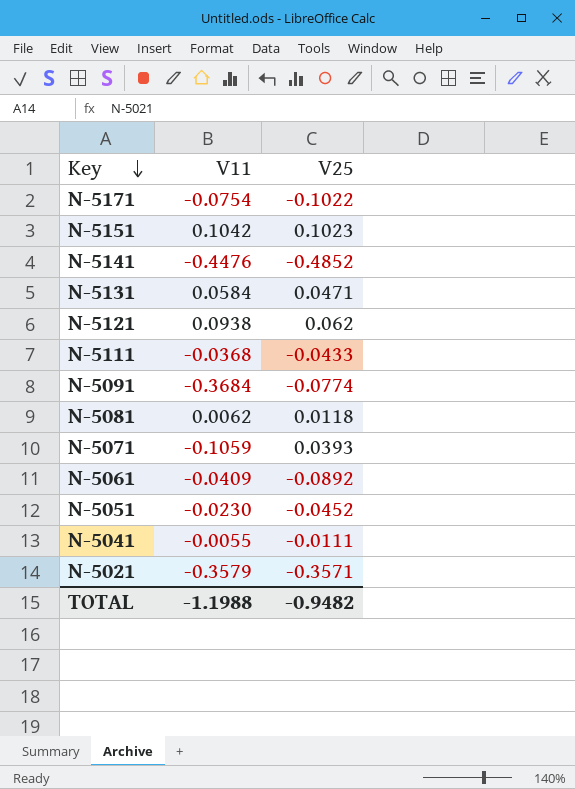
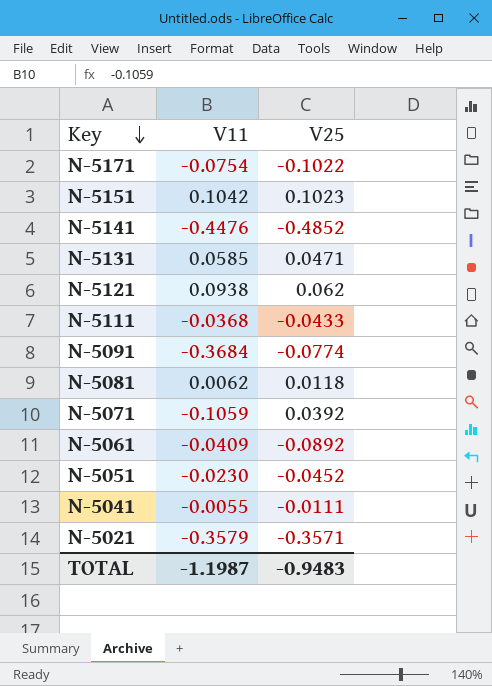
N-5131 | V11: 0.0584 -> 0.0585
N-5071 | V25: 0.0393 -> 0.0392
TOTAL | V11: -1.1988 -> -1.1987
TOTAL | V25: -0.9482 -> -0.9483

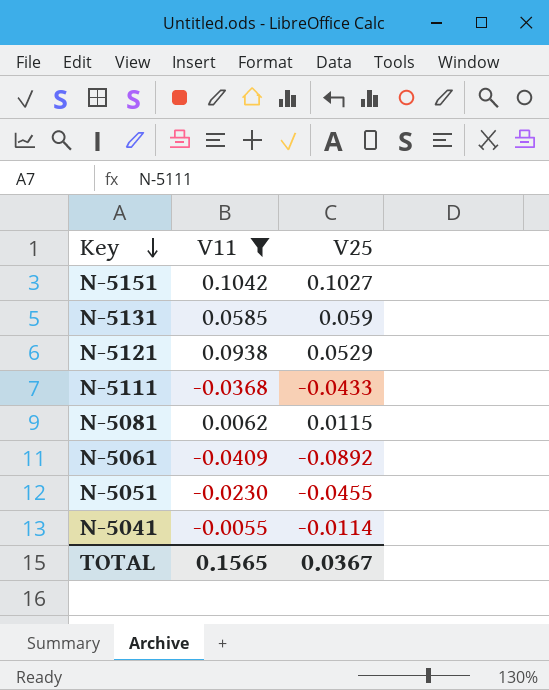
filter: none -> V11 >= -0.0409
N-5151 | V25: 0.1023 -> 0.1027
N-5131 | V25: 0.0471 -> 0.059
N-5121 | V25: 0.062 -> 0.0529
N-5081 | V25: 0.0118 -> 0.0115
N-5051 | V25: -0.0452 -> -0.0455
N-5041 | V25: -0.0111 -> -0.0114
TOTAL | V11: -1.1987 -> 0.1565
TOTAL | V25: -0.9483 -> 0.0367

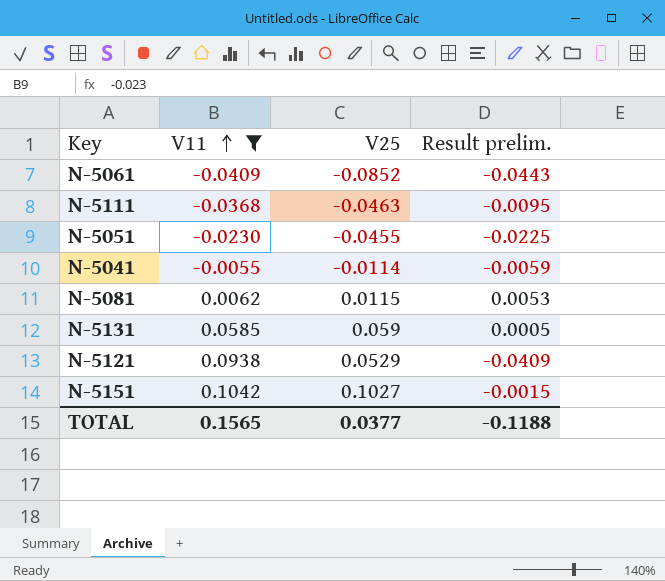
row order: Key descending -> V11 ascending
column Result prelim. | formula: none -> [V25] - [V11]
N-5061 | V25: -0.0892 -> -0.0852
N-5111 | V25: -0.0433 -> -0.0463
TOTAL | V25: 0.0367 -> 0.0377

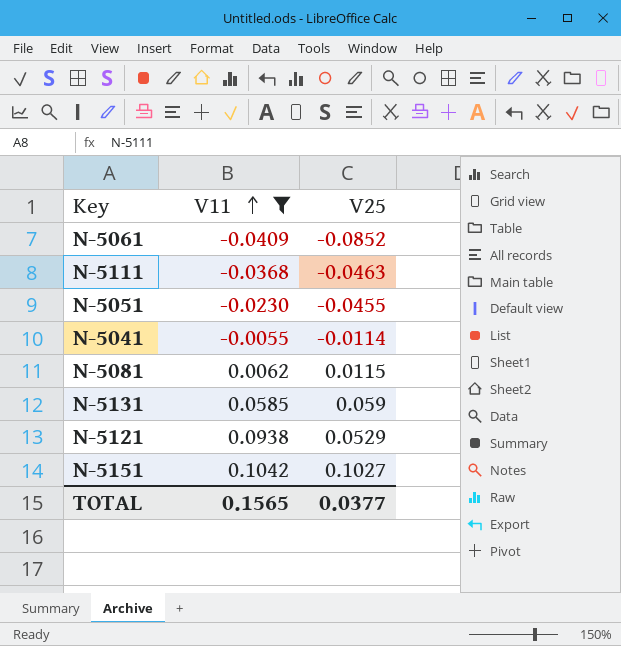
column Result prelim. | formula: [V25] - [V11] -> none

